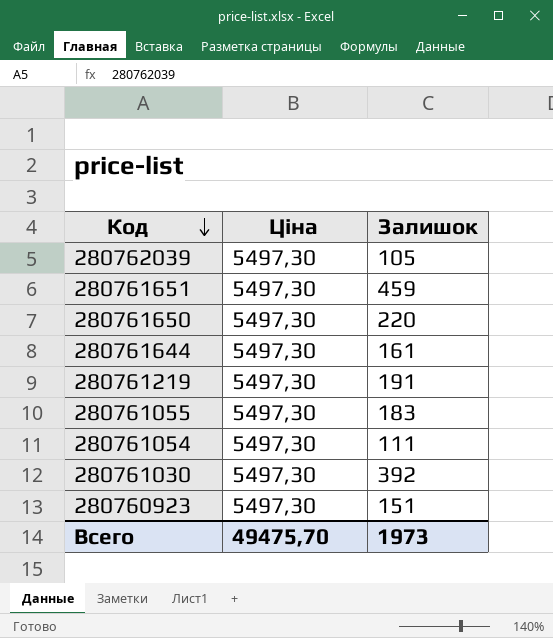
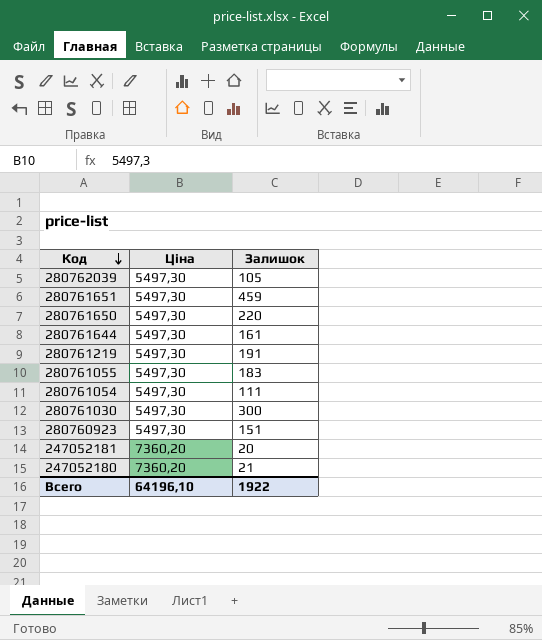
280761030 | Залишок: 392 -> 300
row 247052181: none -> 7360,20 | 20
row 247052180: none -> 7360,20 | 21
Всего | Ціна: 49475,70 -> 64196,10
Всего | Залишок: 1973 -> 1922

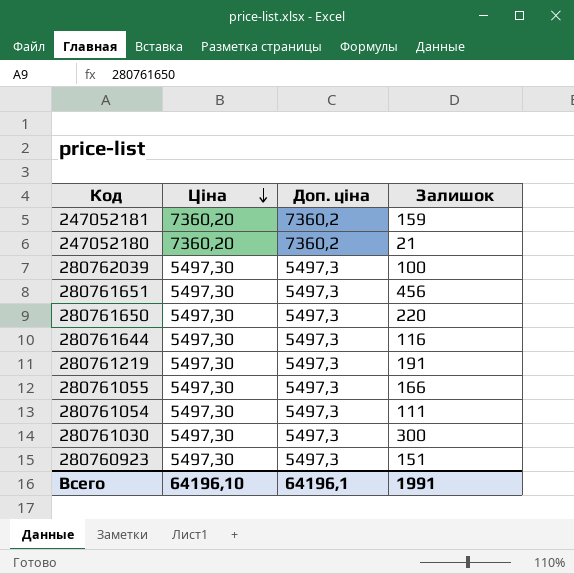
row order: Код descending -> Ціна descending
column Доп. ціна | position: none -> 3
247052181 | Залишок: 20 -> 159
280762039 | Залишок: 105 -> 100
280761651 | Залишок: 459 -> 456
280761644 | Залишок: 161 -> 116
280761055 | Залишок: 183 -> 166
Всего | Залишок: 1922 -> 1991

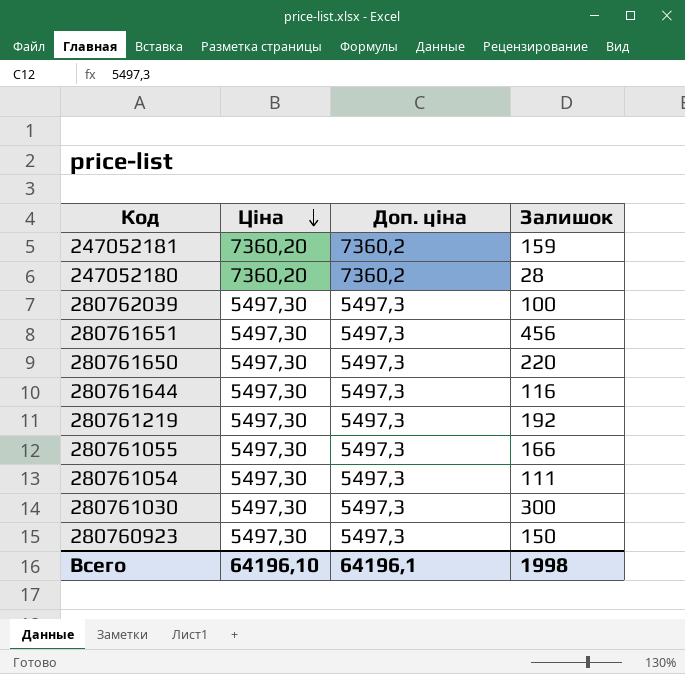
247052180 | Залишок: 21 -> 28
280761219 | Залишок: 191 -> 192
280760923 | Залишок: 151 -> 150
Всего | Залишок: 1991 -> 1998

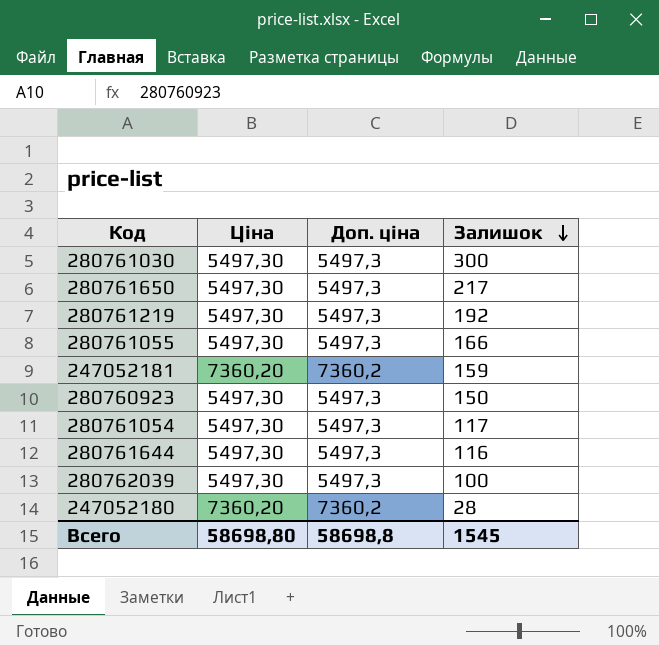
row order: Ціна descending -> Залишок descending
row 280761651: 5497,30 | 5497,3 | 456 -> none
280761650 | Залишок: 220 -> 217
280761054 | Залишок: 111 -> 117
Всего | Ціна: 64196,10 -> 58698,80
Всего | Доп. ціна: 64196,1 -> 58698,8
Всего | Залишок: 1998 -> 1545

